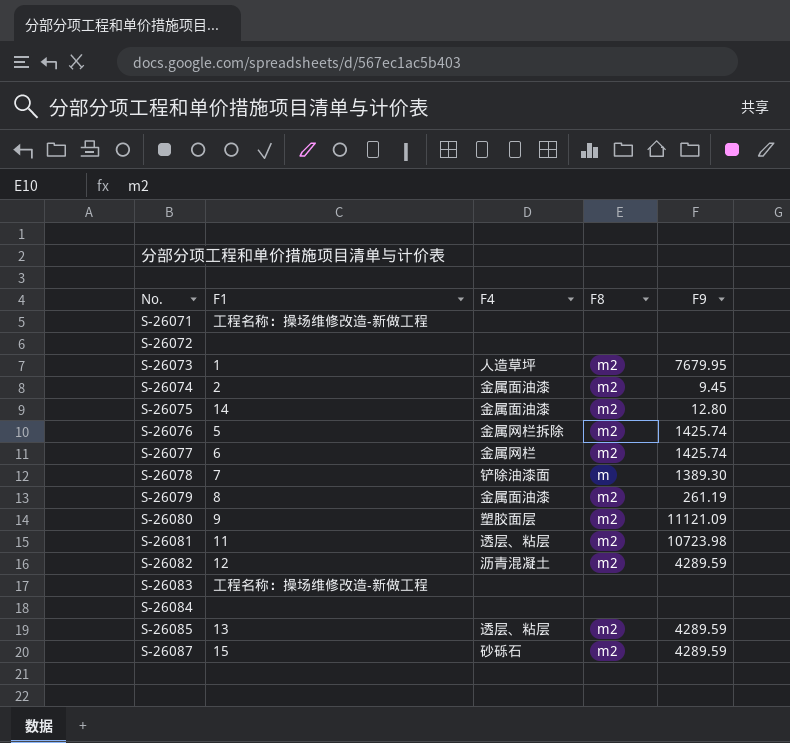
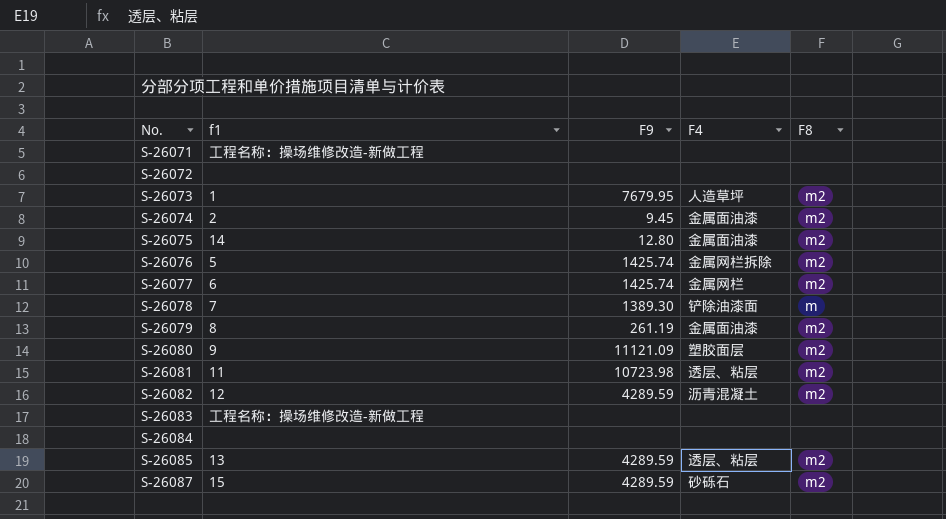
column name: F1 -> f1
column F9 | position: 5 -> 3

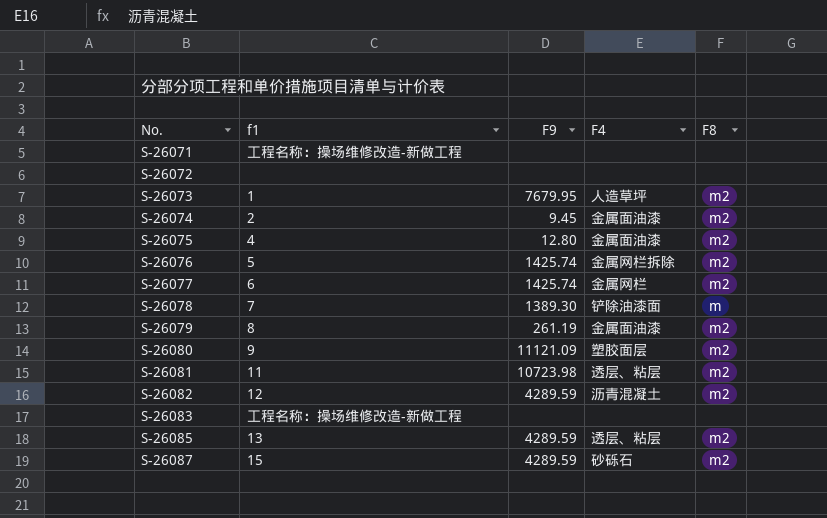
row S-26084: none | none | none | none -> none
S-26075 | f1: 14 -> 4

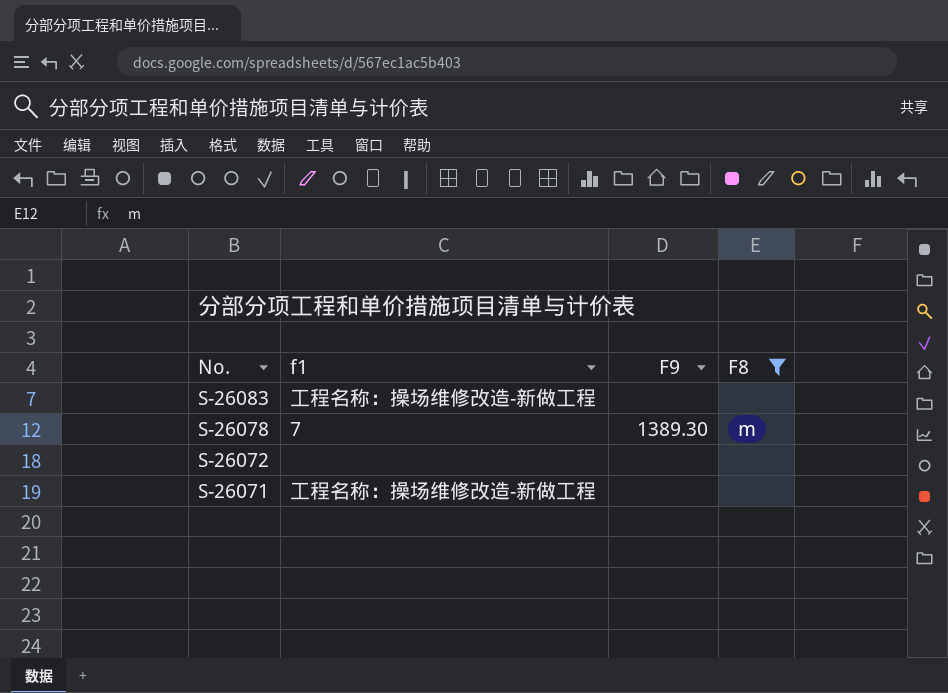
filter: none -> F8 != m2
row order: No. ascending -> No. descending
column F4 | position: 4 -> none

